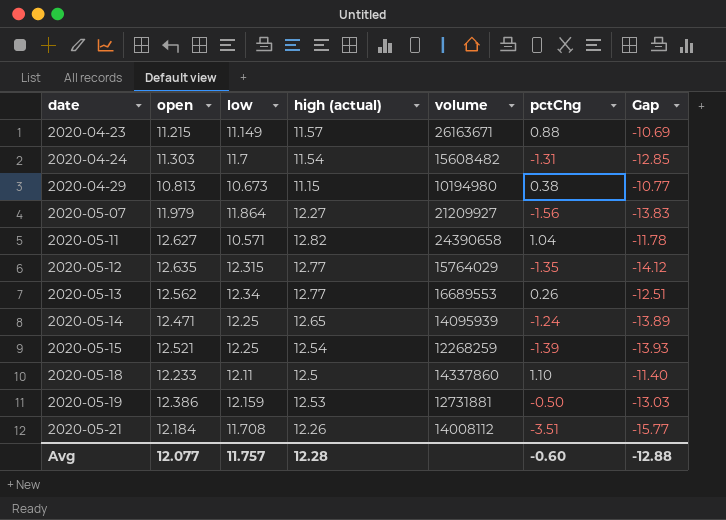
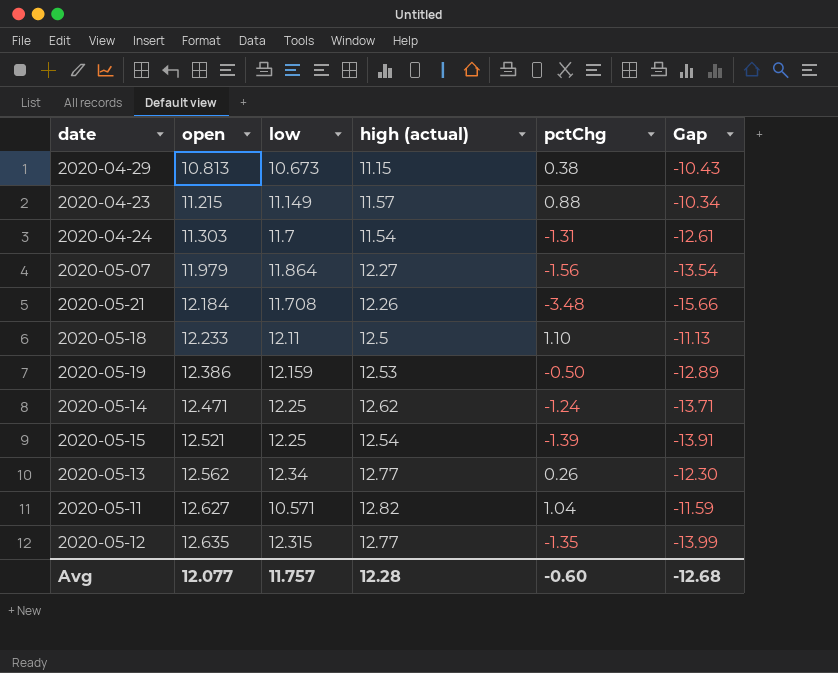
row order: date ascending -> open ascending
column volume | position: 5 -> none
column Gap | formula: [pctChg] - [high (actual)] -> [pctChg] - [open]
2020-05-21 | pctChg: -3.51 -> -3.48
2020-05-14 | high (actual): 12.65 -> 12.62
Avg | Gap: -12.88 -> -12.68

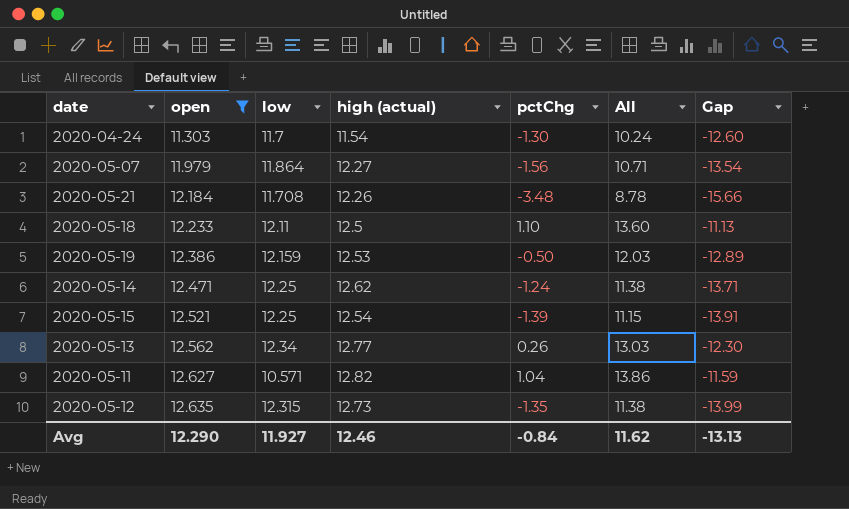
filter: none -> open >= 11.303
column All | formula: none -> [high (actual)] + [pctChg]
2020-04-24 | pctChg: -1.31 -> -1.30
2020-04-24 | Gap: -12.61 -> -12.60
2020-05-12 | high (actual): 12.77 -> 12.73
Avg | open: 12.077 -> 12.290
Avg | low: 11.757 -> 11.927
Avg | high (actual): 12.28 -> 12.46
Avg | pctChg: -0.60 -> -0.84
Avg | Gap: -12.68 -> -13.13

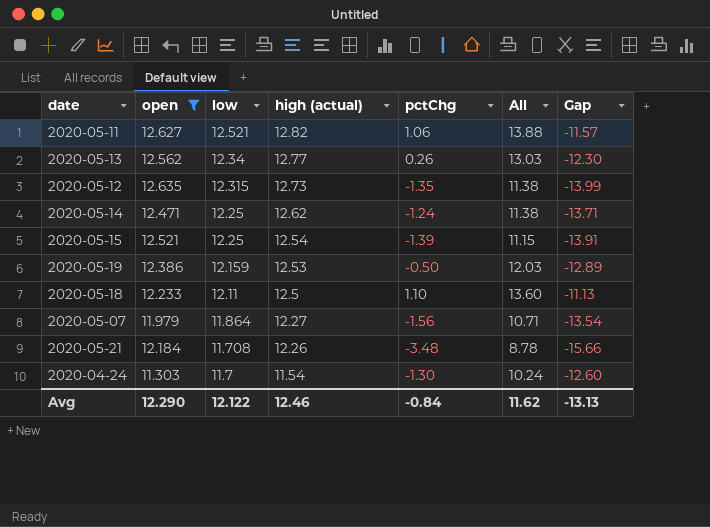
row order: open ascending -> low descending
2020-05-11 | low: 10.571 -> 12.521
2020-05-11 | pctChg: 1.04 -> 1.06
2020-05-11 | All: 13.86 -> 13.88
2020-05-11 | Gap: -11.59 -> -11.57
Avg | low: 11.927 -> 12.122

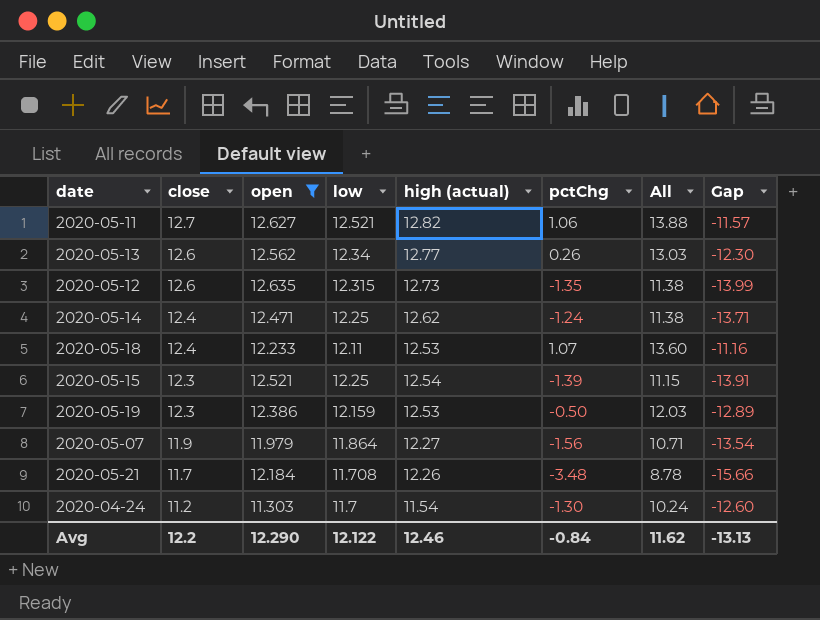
row order: low descending -> close descending
column close | position: none -> 2
2020-05-18 | high (actual): 12.5 -> 12.53
2020-05-18 | pctChg: 1.10 -> 1.07
2020-05-18 | Gap: -11.13 -> -11.16

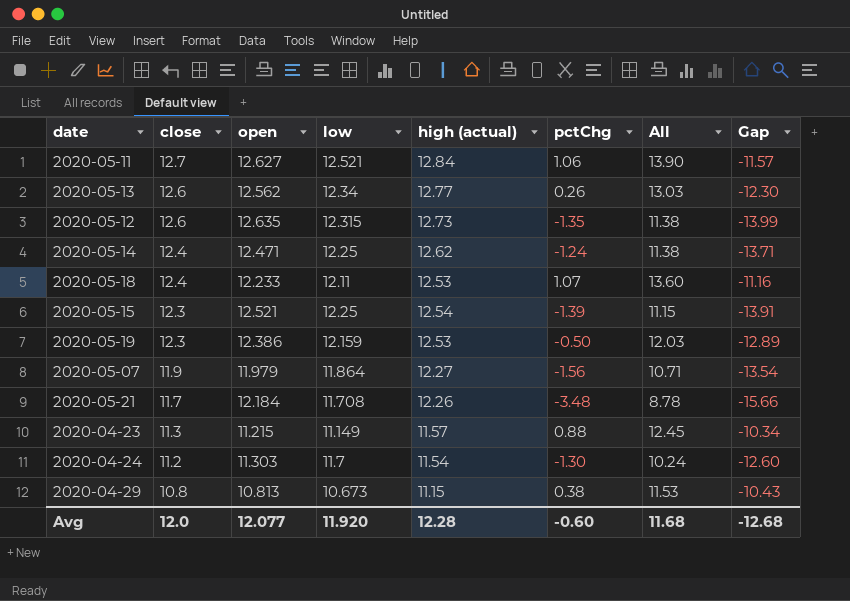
filter: open >= 11.303 -> none
2020-05-11 | high (actual): 12.82 -> 12.84
2020-05-11 | All: 13.88 -> 13.90
Avg | close: 12.2 -> 12.0
Avg | open: 12.290 -> 12.077
Avg | low: 12.122 -> 11.920
Avg | high (actual): 12.46 -> 12.28
Avg | pctChg: -0.84 -> -0.60
Avg | All: 11.62 -> 11.68
Avg | Gap: -13.13 -> -12.68

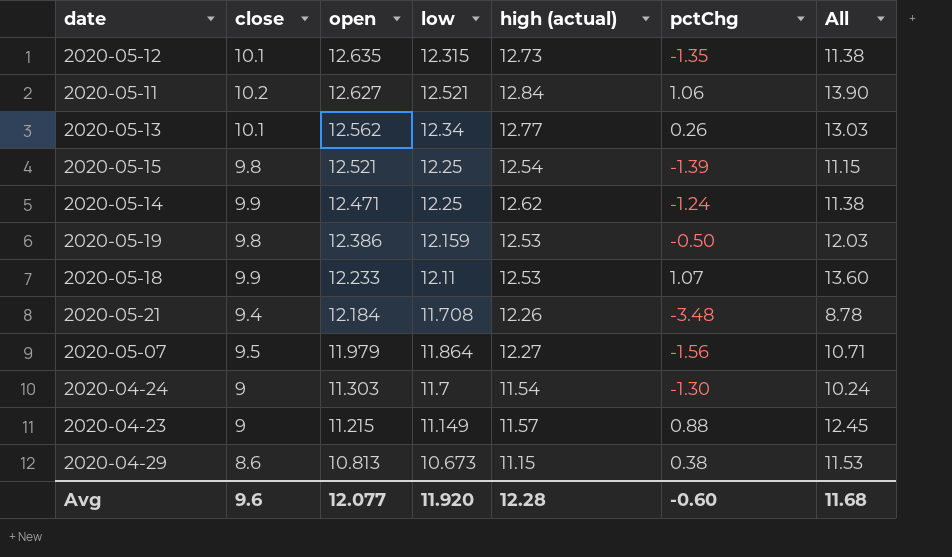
row order: close descending -> open descending
column Gap | formula: [pctChg] - [open] -> none
2020-05-12 | close: 12.6 -> 10.1
2020-05-11 | close: 12.7 -> 10.2
2020-05-13 | close: 12.6 -> 10.1
2020-05-15 | close: 12.3 -> 9.8
2020-05-14 | close: 12.4 -> 9.9
2020-05-19 | close: 12.3 -> 9.8
2020-05-18 | close: 12.4 -> 9.9
2020-05-21 | close: 11.7 -> 9.4
2020-05-07 | close: 11.9 -> 9.5
2020-04-24 | close: 11.2 -> 9
2020-04-23 | close: 11.3 -> 9
2020-04-29 | close: 10.8 -> 8.6
Avg | close: 12.0 -> 9.6

